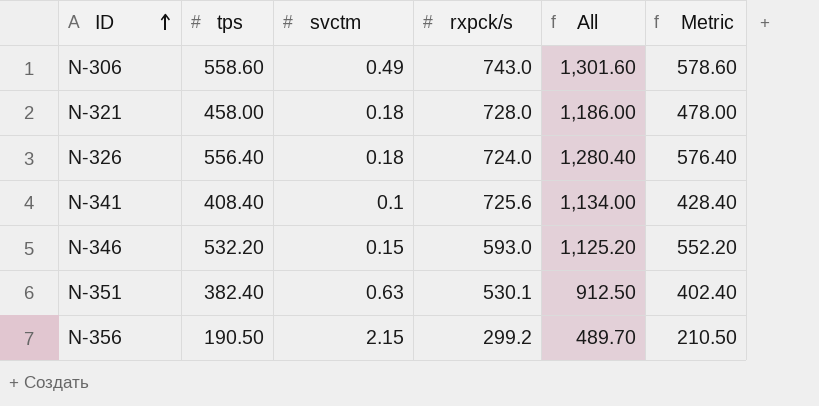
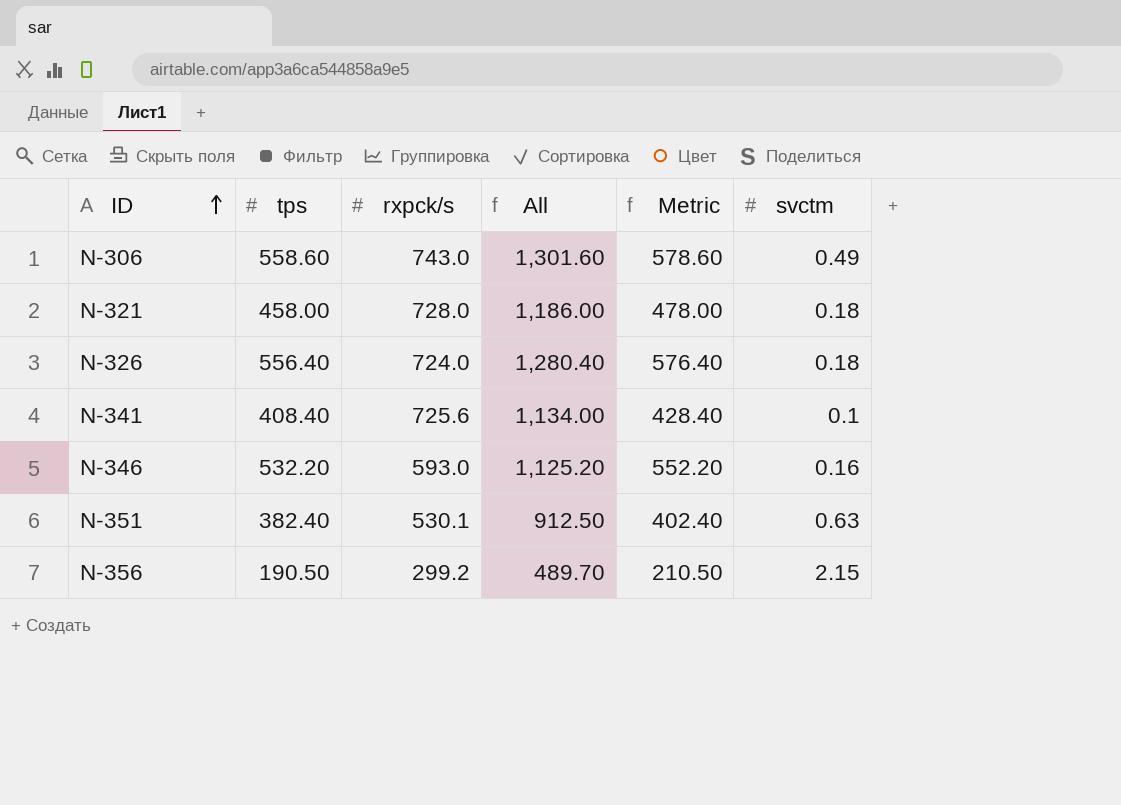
column svctm | position: 3 -> 6
N-346 | svctm: 0.15 -> 0.16

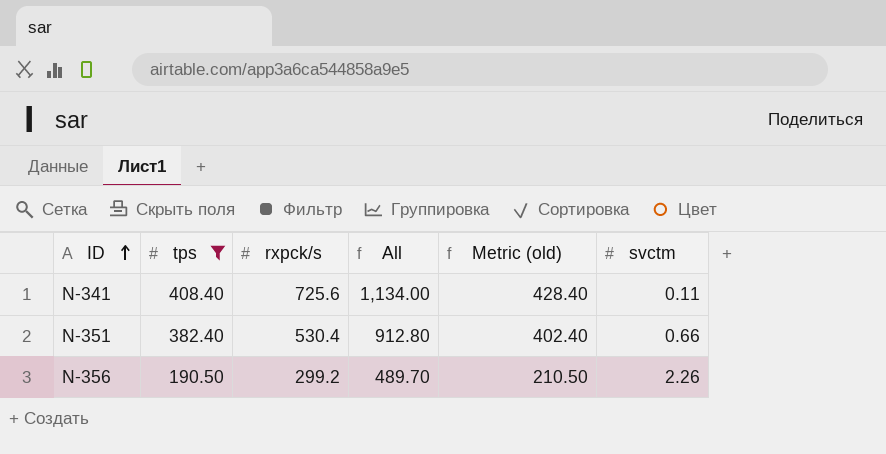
filter: none -> tps <= 408.40
column name: Metric -> Metric (old)
N-341 | svctm: 0.1 -> 0.11
N-351 | rxpck/s: 530.1 -> 530.4
N-351 | All: 912.50 -> 912.80
N-351 | svctm: 0.63 -> 0.66
N-356 | svctm: 2.15 -> 2.26

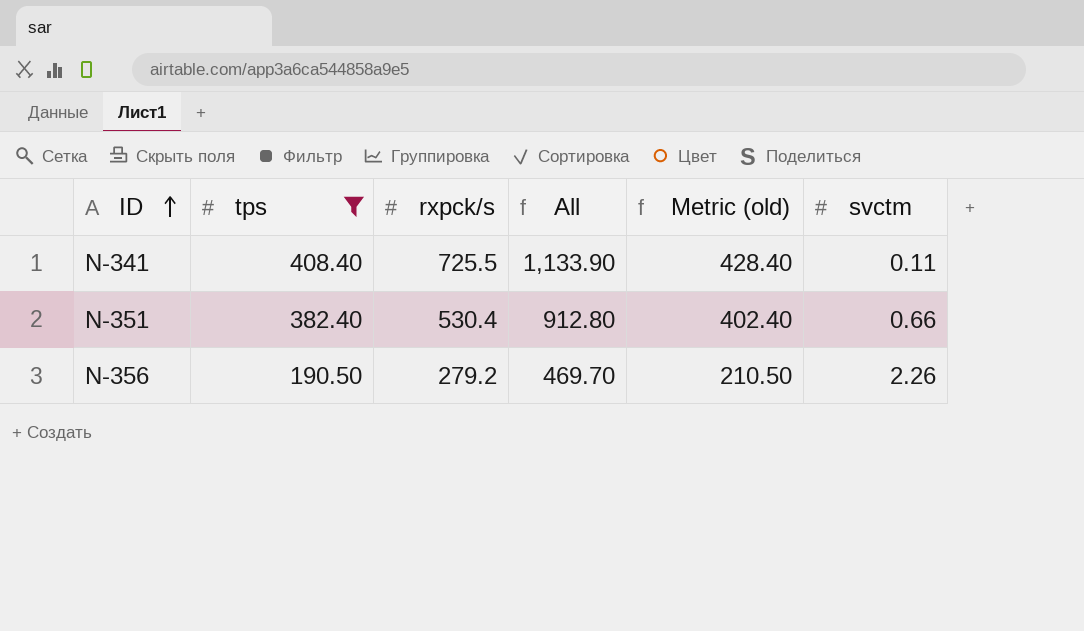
N-341 | rxpck/s: 725.6 -> 725.5
N-341 | All: 1,134.00 -> 1,133.90
N-356 | rxpck/s: 299.2 -> 279.2
N-356 | All: 489.70 -> 469.70

